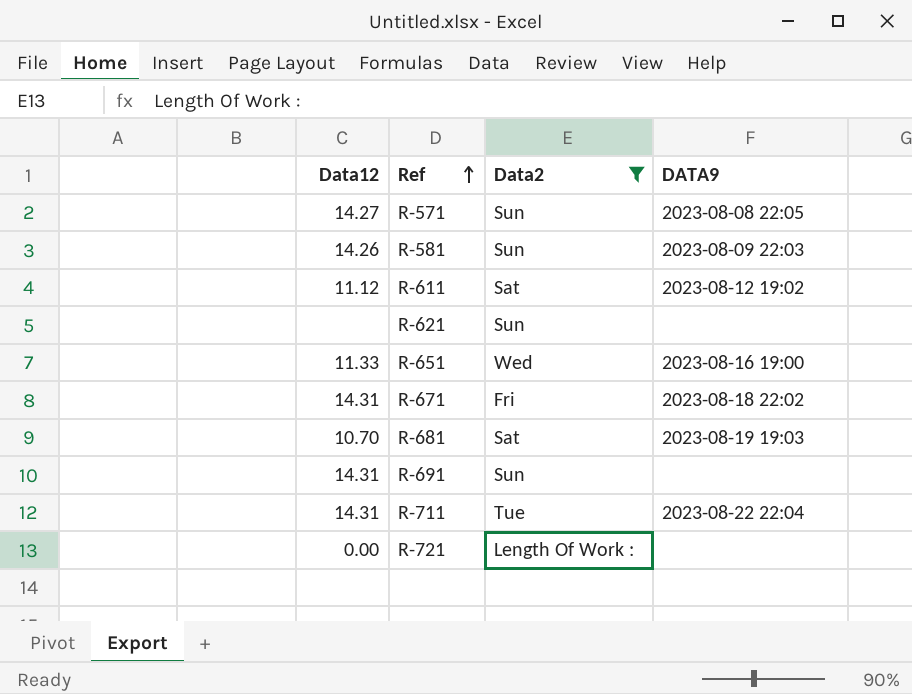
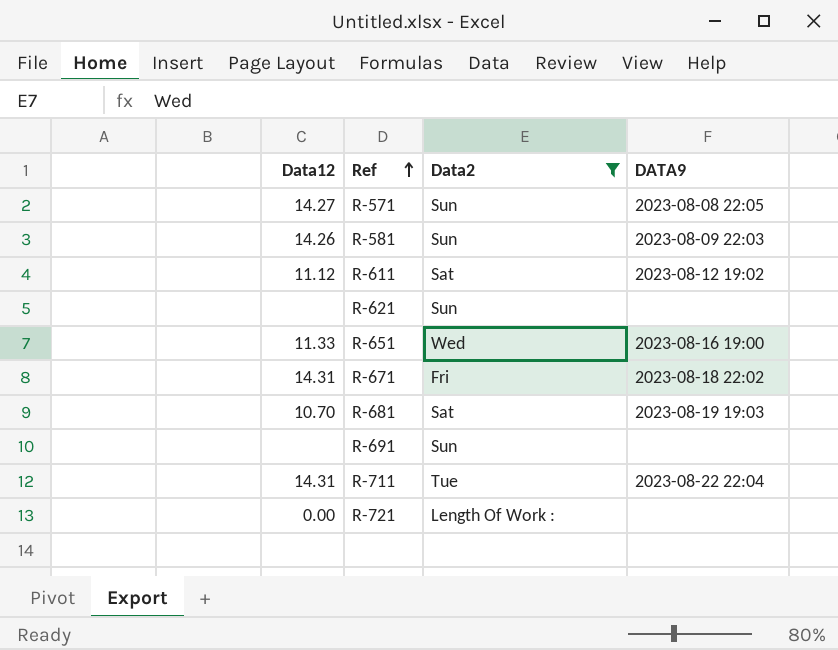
R-691 | Data12: 14.31 -> none

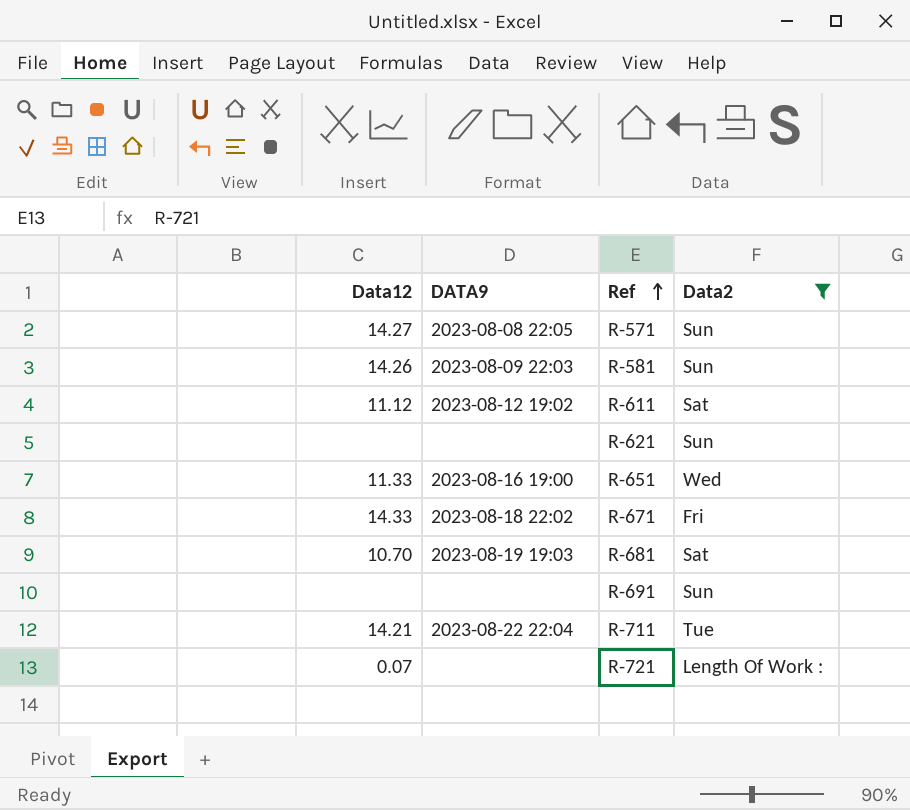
column DATA9 | position: 4 -> 2
R-671 | Data12: 14.31 -> 14.33
R-711 | Data12: 14.31 -> 14.21
R-721 | Data12: 0.00 -> 0.07

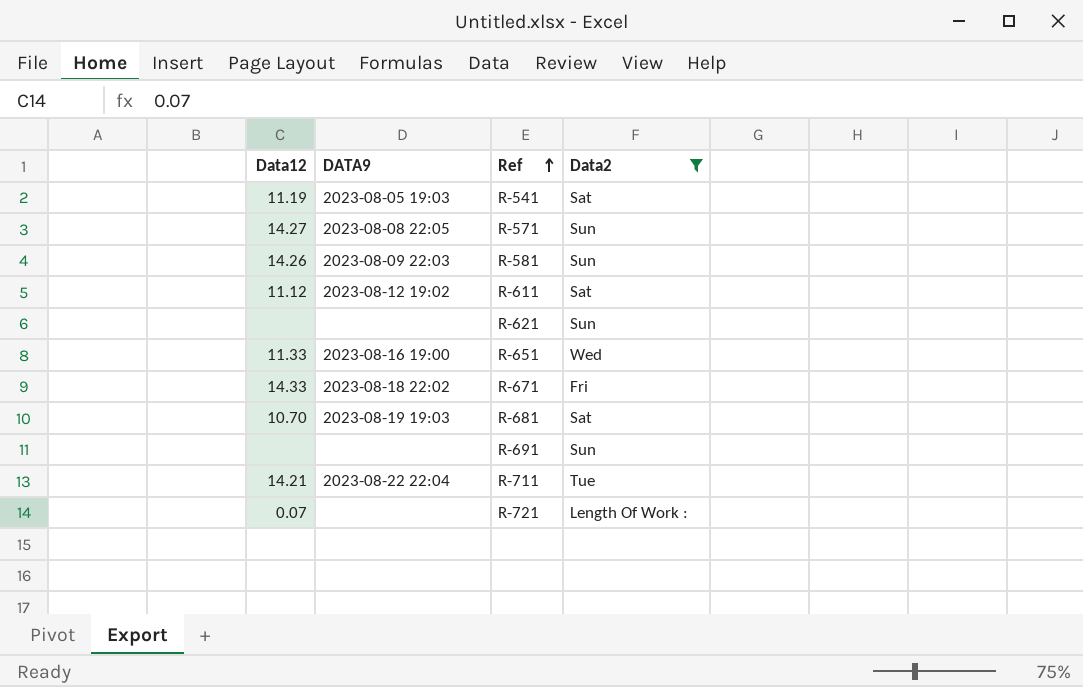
row R-541: none -> 11.19 | 2023-08-05 19:03 | Sat

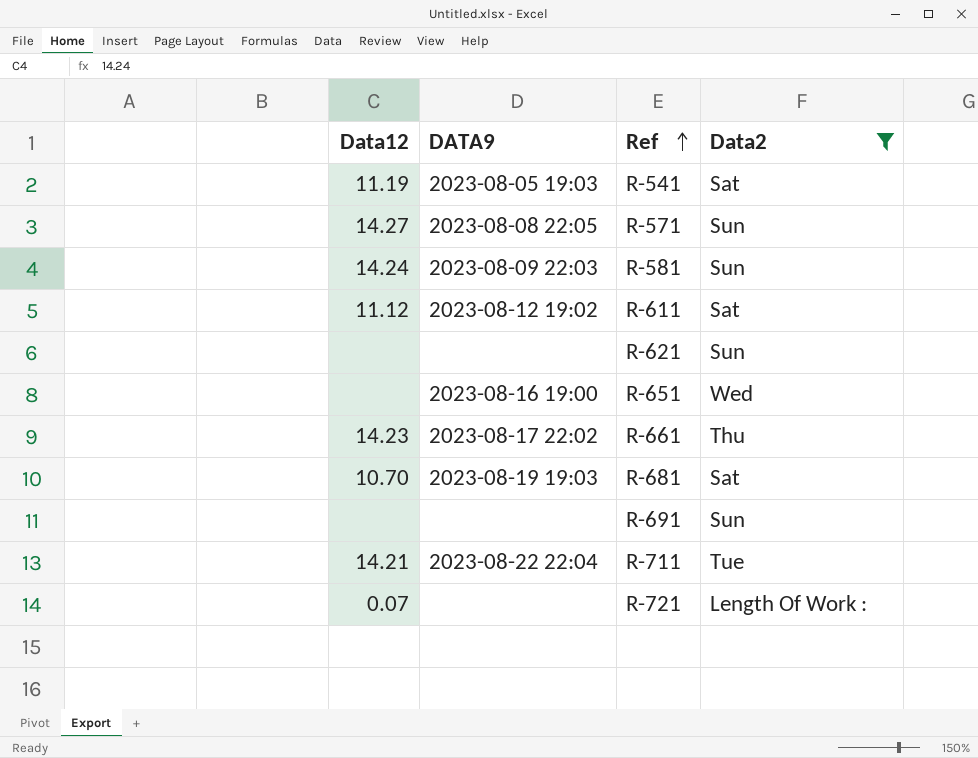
row R-671: 14.33 | 2023-08-18 22:02 | Fri -> none
R-581 | Data12: 14.26 -> 14.24
R-651 | Data12: 11.33 -> none
row R-661: none -> 14.23 | 2023-08-17 22:02 | Thu

